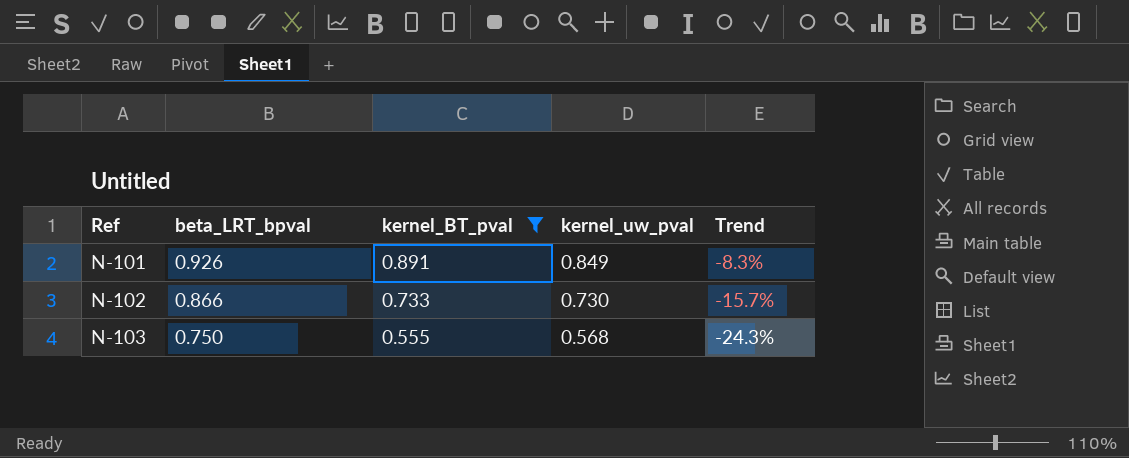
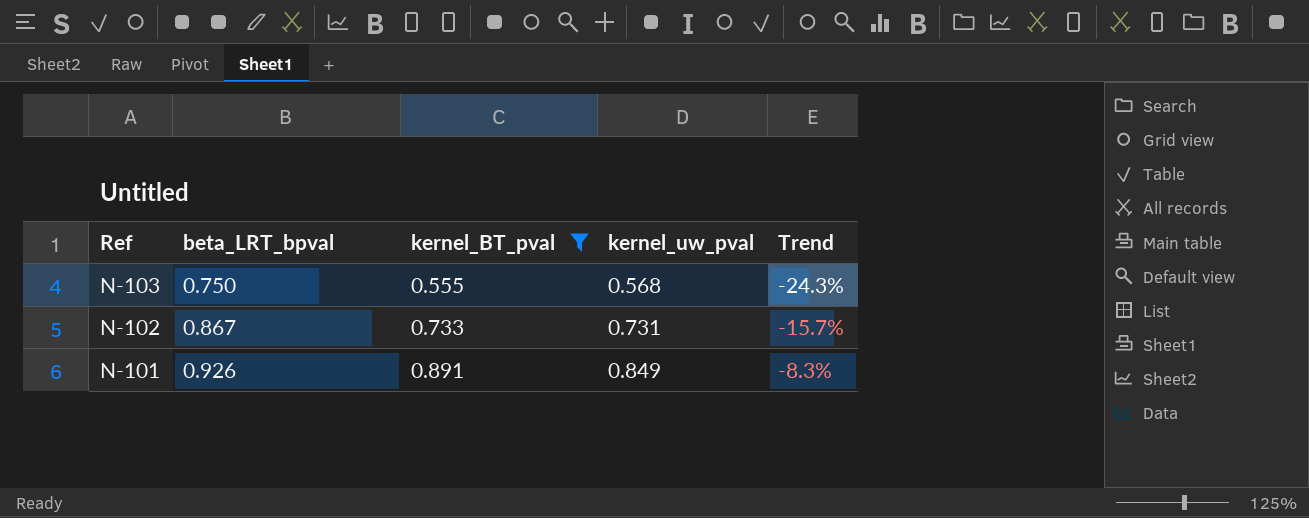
row order: Ref ascending -> Ref descending
N-102 | beta_LRT_bpval: 0.866 -> 0.867
N-102 | kernel_uw_pval: 0.730 -> 0.731

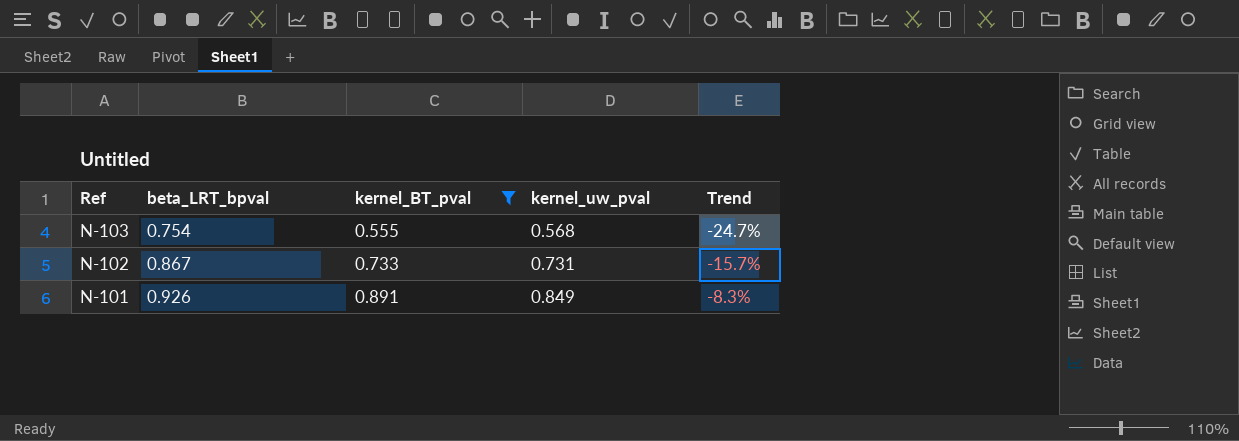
N-103 | beta_LRT_bpval: 0.750 -> 0.754
N-103 | Trend: -24.3% -> -24.7%

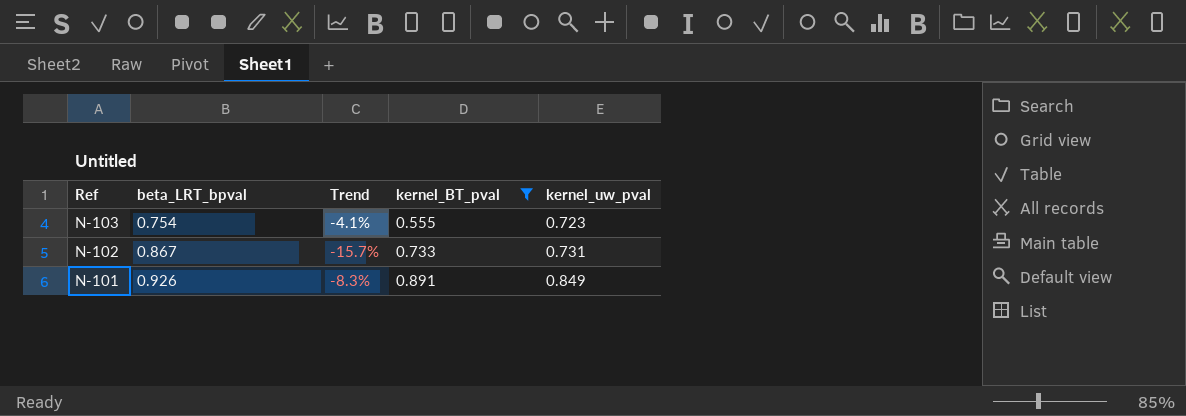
column Trend | position: 5 -> 3
N-103 | Trend: -24.7% -> -4.1%
N-103 | kernel_uw_pval: 0.568 -> 0.723

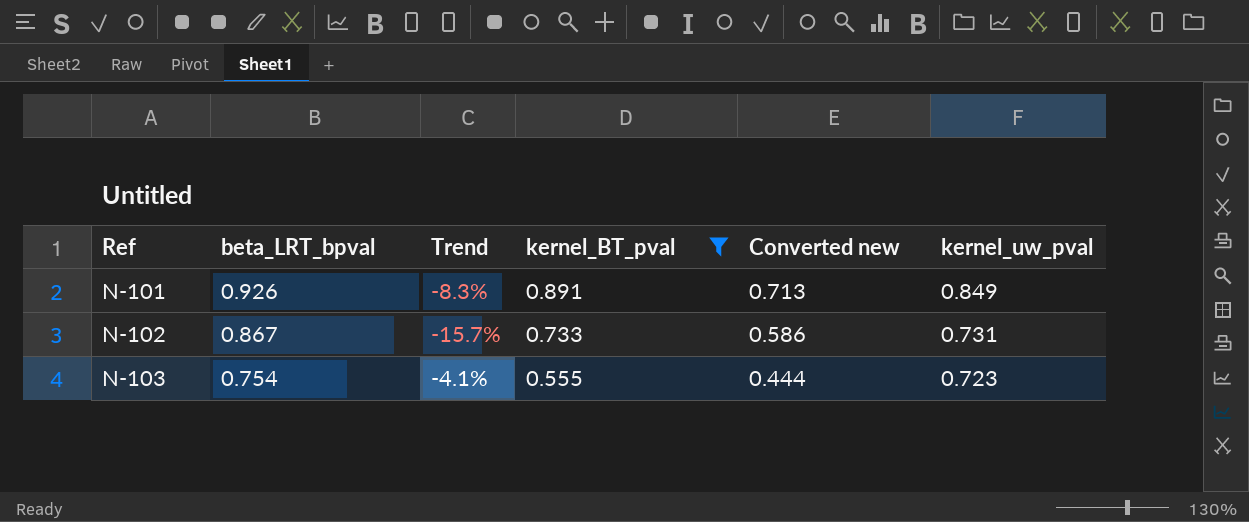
row order: Ref descending -> Ref ascending
column Converted new | formula: none -> [kernel_BT_pval] * 0.8

